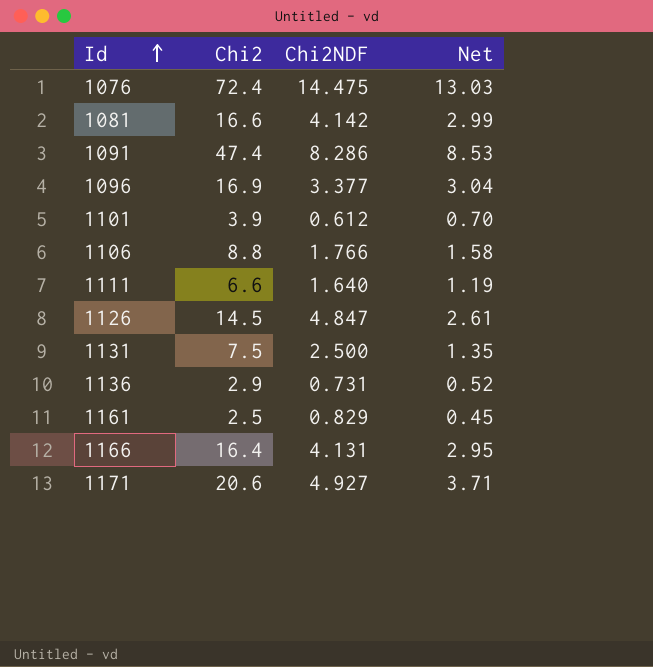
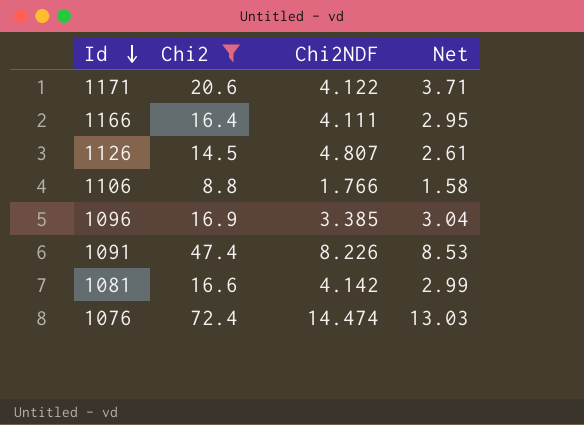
filter: none -> Chi2 >= 8.8
row order: Id ascending -> Id descending
1171 | Chi2NDF: 4.927 -> 4.122
1166 | Chi2NDF: 4.131 -> 4.111
1126 | Chi2NDF: 4.847 -> 4.807
1096 | Chi2NDF: 3.377 -> 3.385
1091 | Chi2NDF: 8.286 -> 8.226
1076 | Chi2NDF: 14.475 -> 14.474

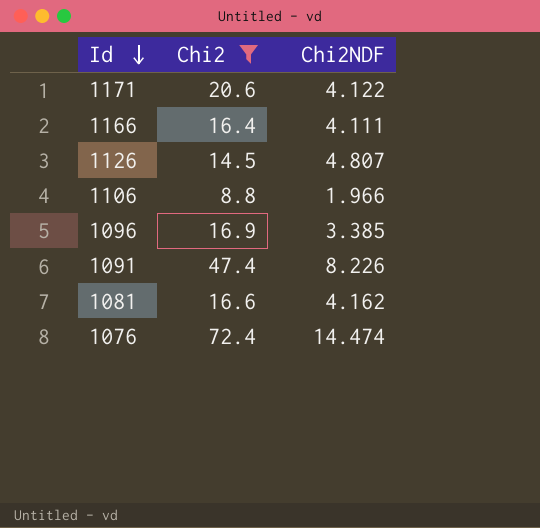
column Net | formula: [Chi2] * 0.18 -> none
1106 | Chi2NDF: 1.766 -> 1.966
1081 | Chi2NDF: 4.142 -> 4.162

